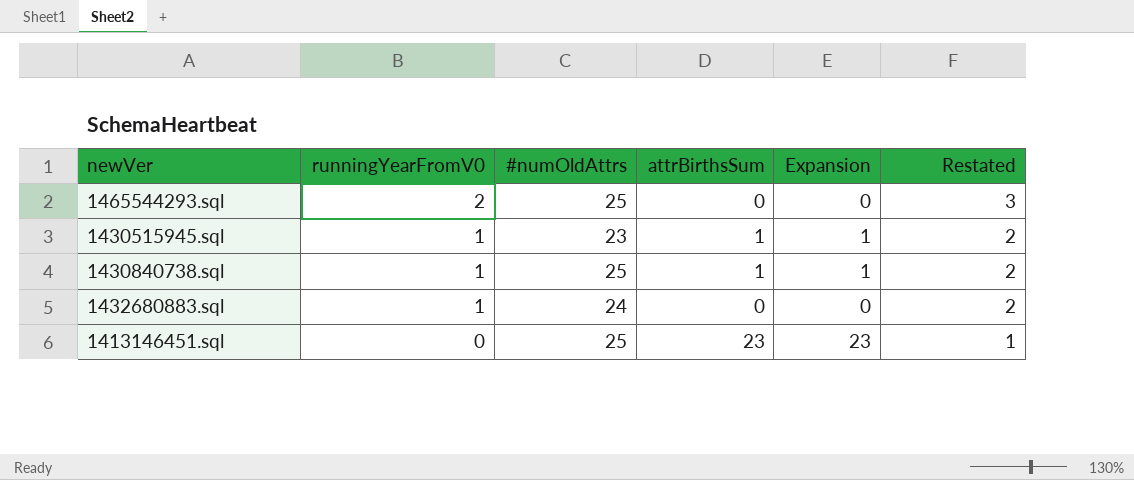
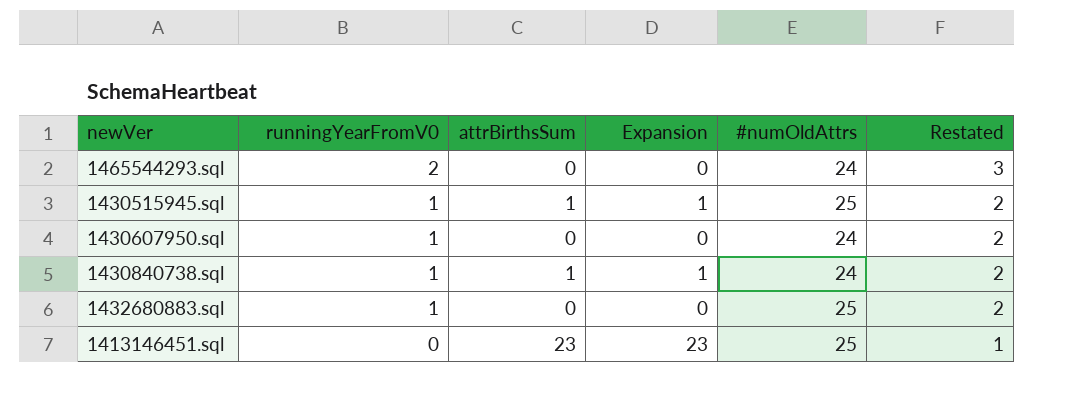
column #numOldAttrs | position: 3 -> 5
1465544293.sql | #numOldAttrs: 25 -> 24
1430515945.sql | #numOldAttrs: 23 -> 25
row 1430607950.sql: none -> 1 | 0 | 0 | 24 | 2
1430840738.sql | #numOldAttrs: 25 -> 24
1432680883.sql | #numOldAttrs: 24 -> 25

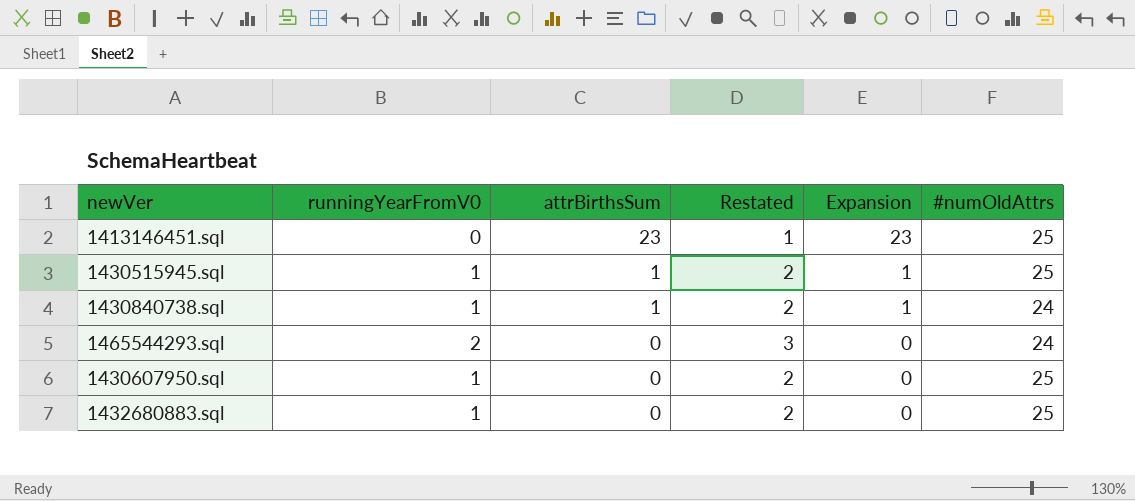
row order: runningYearFromV0 descending -> attrBirthsSum descending
column Restated | position: 6 -> 4
1430607950.sql | #numOldAttrs: 24 -> 25

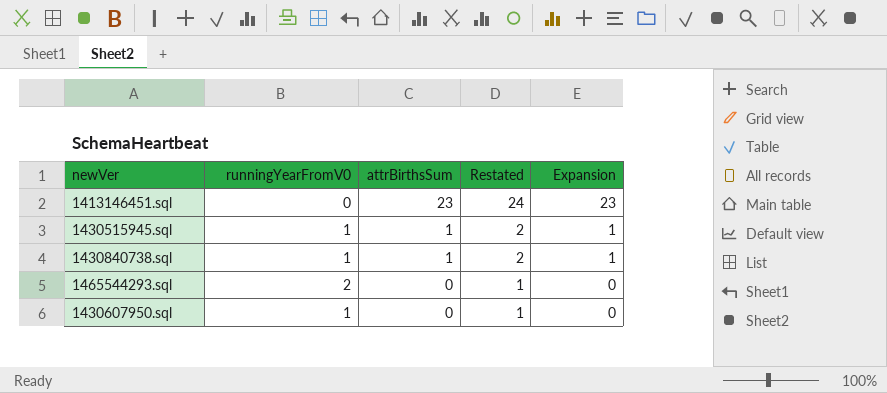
column #numOldAttrs | position: 6 -> none
column Restated | formula: [runningYearFromV0] + 1 -> [Expansion] + 1
row 1432680883.sql: 1 | 0 | 2 | 0 | 25 -> none

